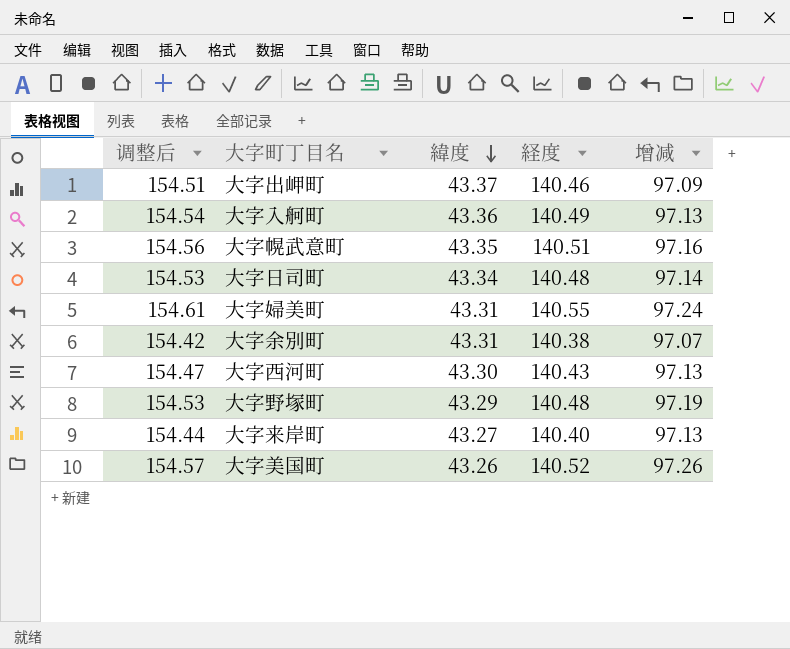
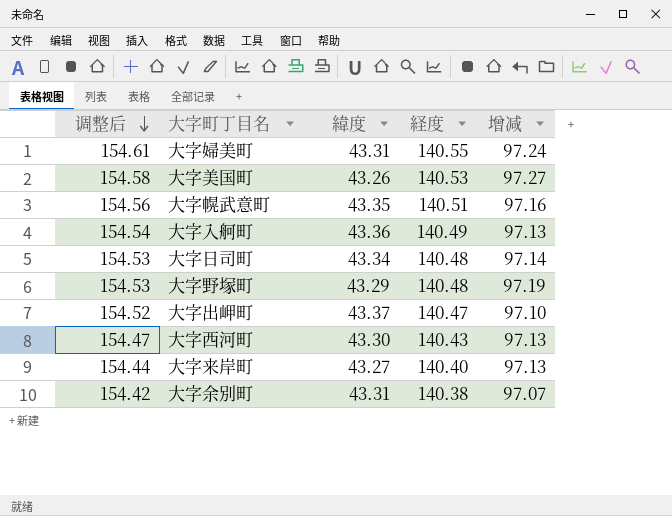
row order: 緯度 descending -> 调整后 descending
大字美国町 | 调整后: 154.57 -> 154.58
大字美国町 | 経度: 140.52 -> 140.53
大字美国町 | 增减: 97.26 -> 97.27
大字出岬町 | 调整后: 154.51 -> 154.52
大字出岬町 | 経度: 140.46 -> 140.47
大字出岬町 | 增减: 97.09 -> 97.10

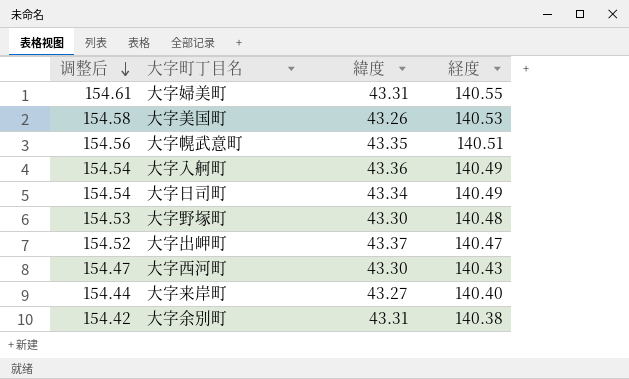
column 增减 | formula: [経度] - [緯度] -> none
大字日司町 | 调整后: 154.53 -> 154.54
大字日司町 | 経度: 140.48 -> 140.49
大字野塚町 | 緯度: 43.29 -> 43.30

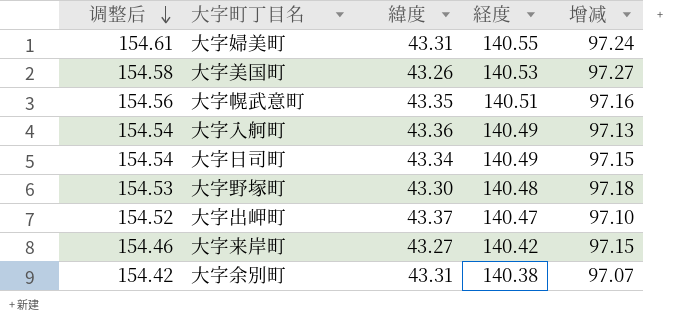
column 增减 | formula: none -> [経度] - [緯度]
row 大字西河町: 154.47 | 43.30 | 140.43 -> none
大字来岸町 | 调整后: 154.44 -> 154.46
大字来岸町 | 経度: 140.40 -> 140.42

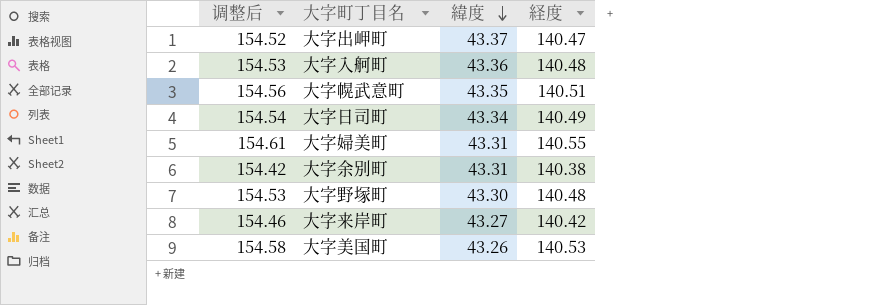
row order: 调整后 descending -> 緯度 descending
column 增减 | formula: [経度] - [緯度] -> none
大字入舸町 | 调整后: 154.54 -> 154.53
大字入舸町 | 経度: 140.49 -> 140.48

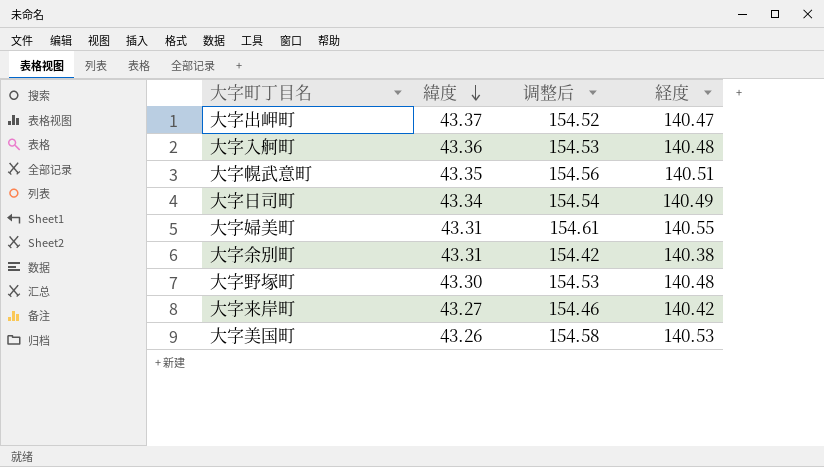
column 调整后 | position: 1 -> 3

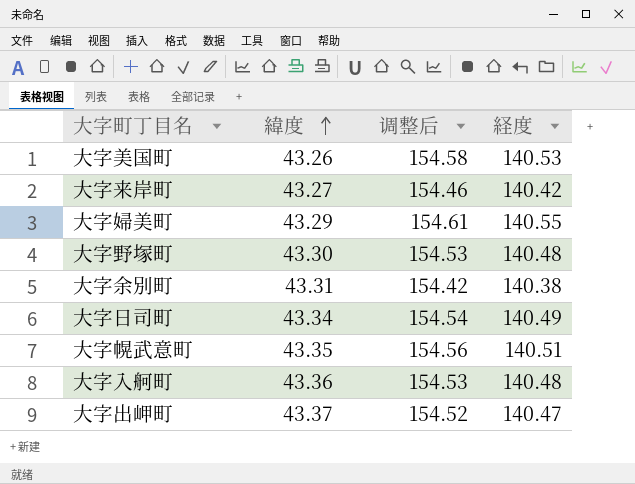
row order: 緯度 descending -> 緯度 ascending
大字婦美町 | 緯度: 43.31 -> 43.29

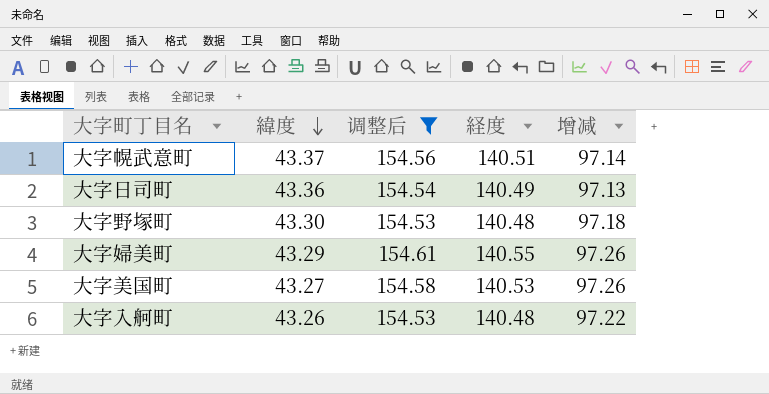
filter: none -> 调整后 >= 154.53
row order: 緯度 ascending -> 緯度 descending
column 增减 | formula: none -> [経度] - [緯度]
大字幌武意町 | 緯度: 43.35 -> 43.37
大字日司町 | 緯度: 43.34 -> 43.36
大字美国町 | 緯度: 43.26 -> 43.27
大字入舸町 | 緯度: 43.36 -> 43.26

